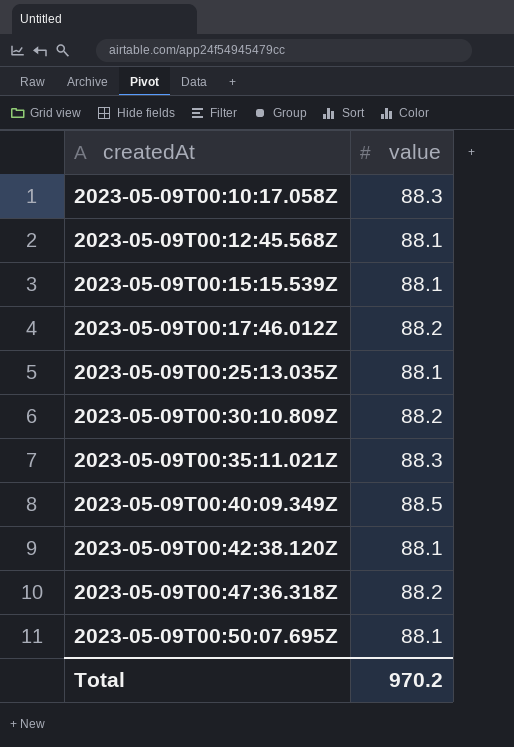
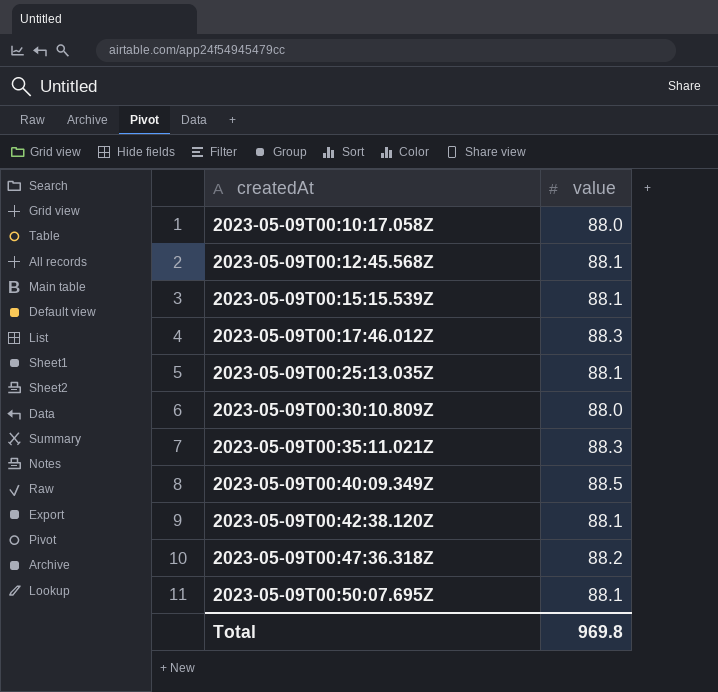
2023-05-09T00:10:17.058Z | value: 88.3 -> 88.0
2023-05-09T00:17:46.012Z | value: 88.2 -> 88.3
2023-05-09T00:30:10.809Z | value: 88.2 -> 88.0
Total | value: 970.2 -> 969.8

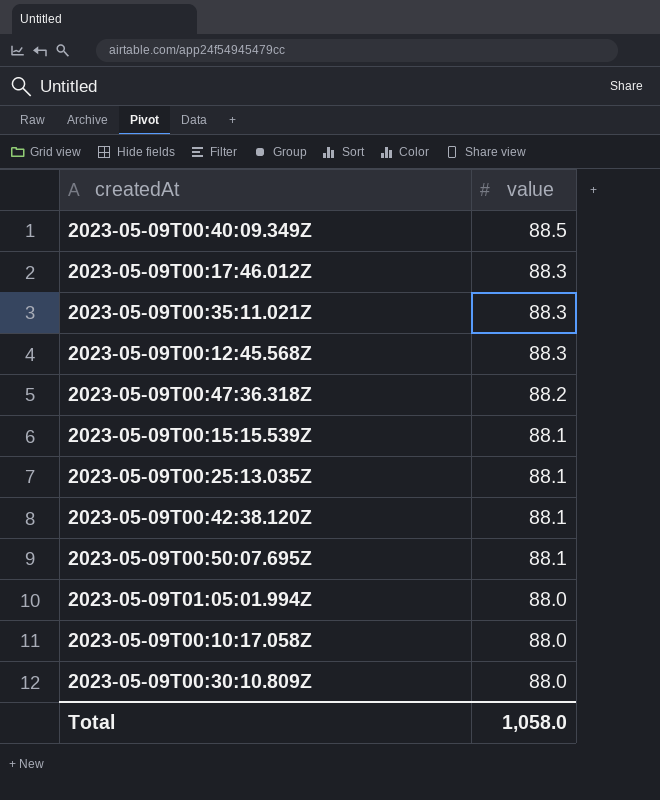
row order: createdAt ascending -> value descending
2023-05-09T00:12:45.568Z | value: 88.1 -> 88.3
row 2023-05-09T01:05:01.994Z: none -> 88.0
Total | value: 969.8 -> 1,058.0

